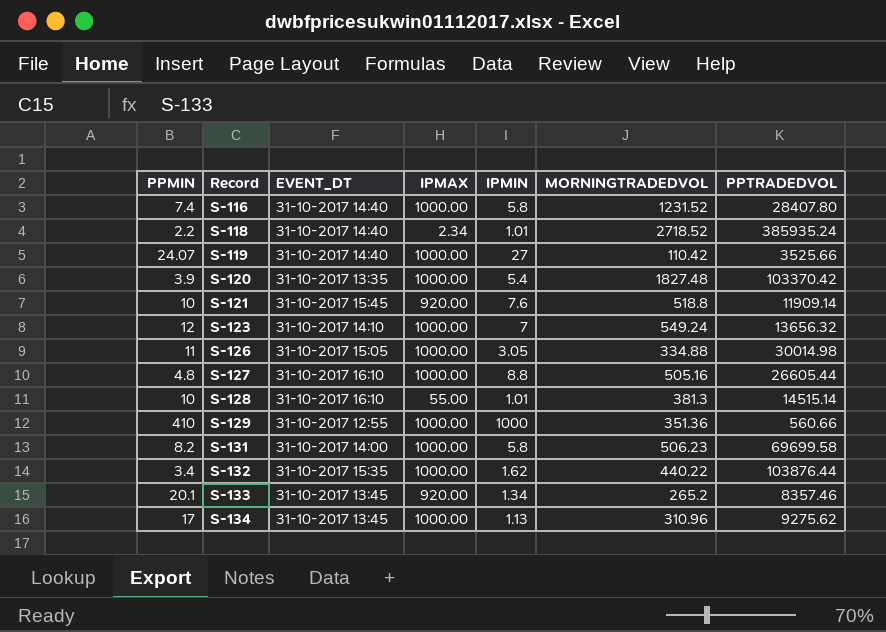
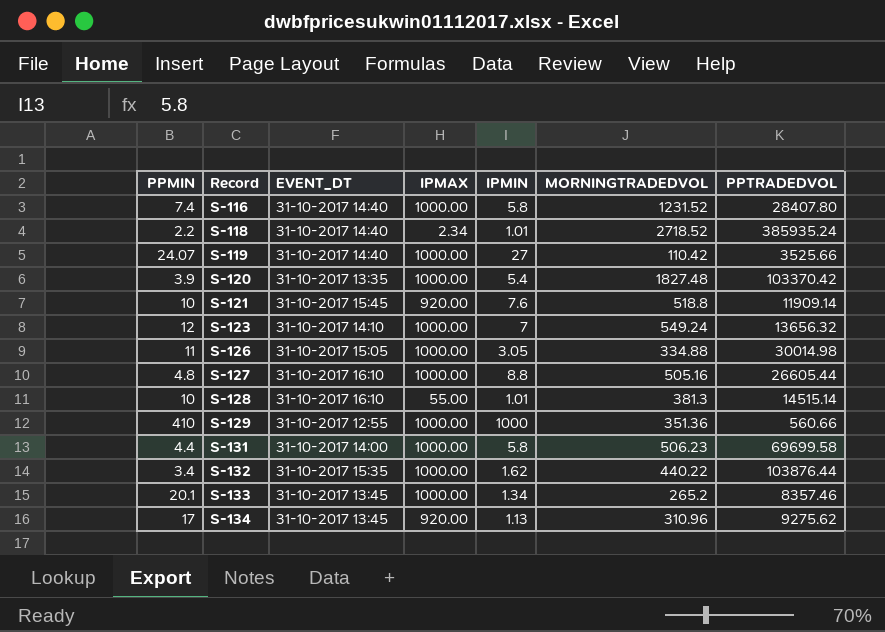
S-131 | PPMIN: 8.2 -> 4.4
S-133 | IPMAX: 920.00 -> 1000.00
S-134 | IPMAX: 1000.00 -> 920.00

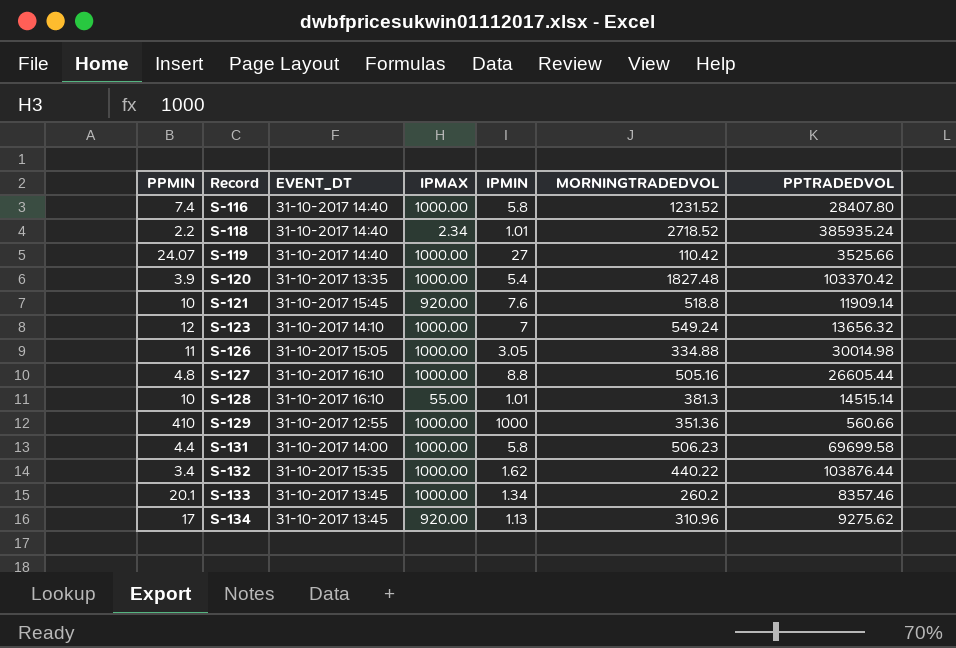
S-133 | MORNINGTRADEDVOL: 265.2 -> 260.2

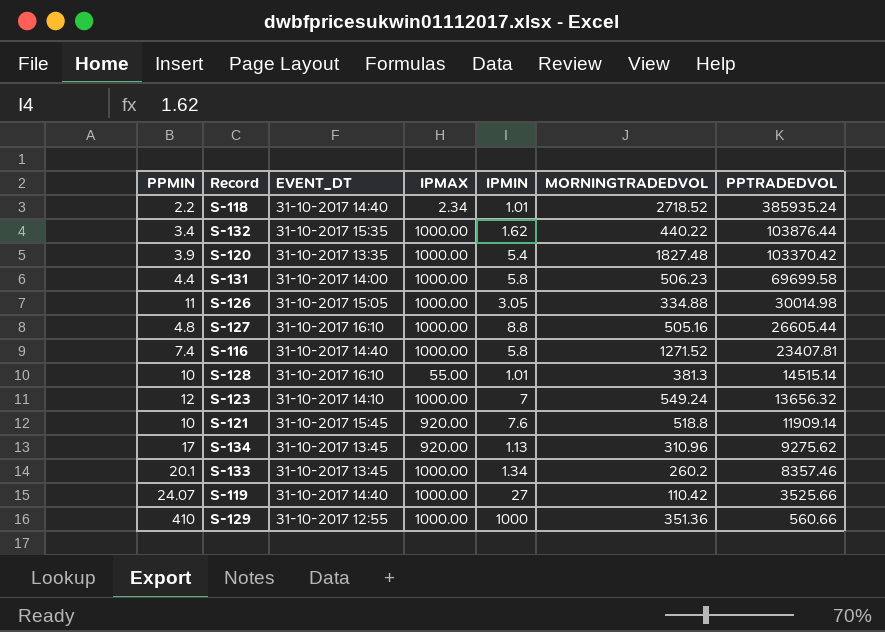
row order: Record ascending -> PPTRADEDVOL descending
S-116 | MORNINGTRADEDVOL: 1231.52 -> 1271.52
S-116 | PPTRADEDVOL: 28407.80 -> 23407.81

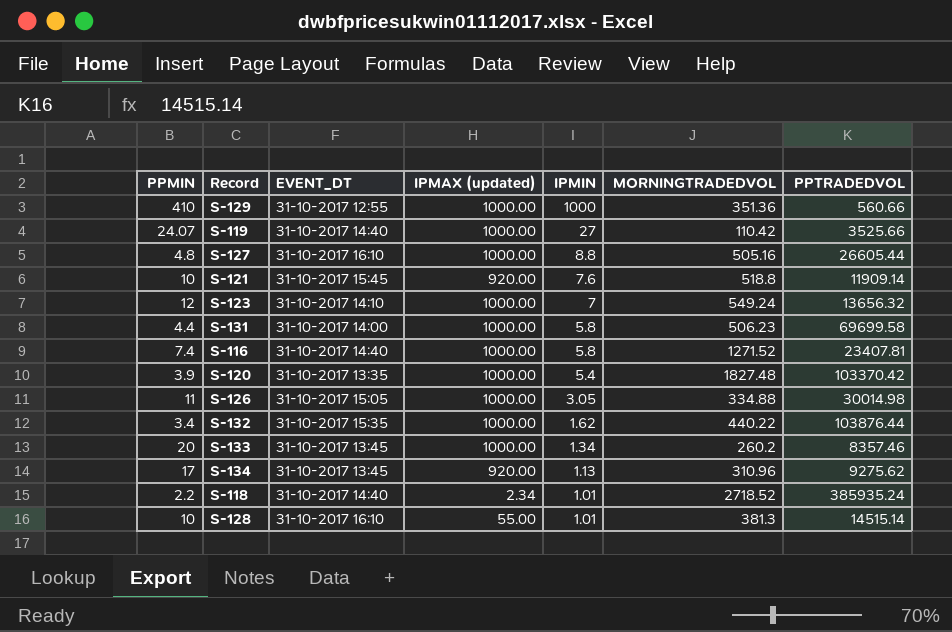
row order: PPTRADEDVOL descending -> IPMIN descending
column name: IPMAX -> IPMAX (updated)
S-133 | PPMIN: 20.1 -> 20

